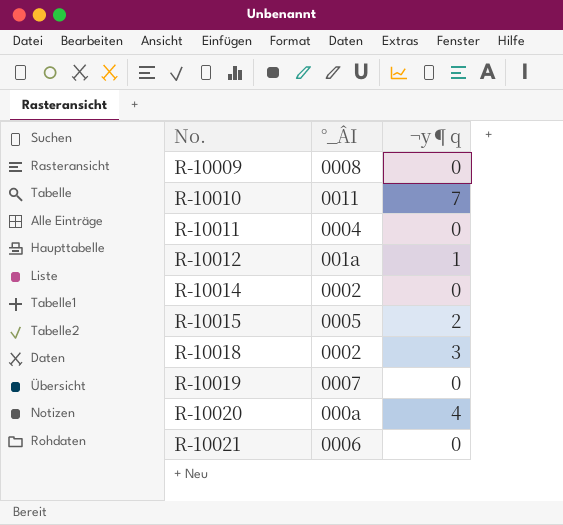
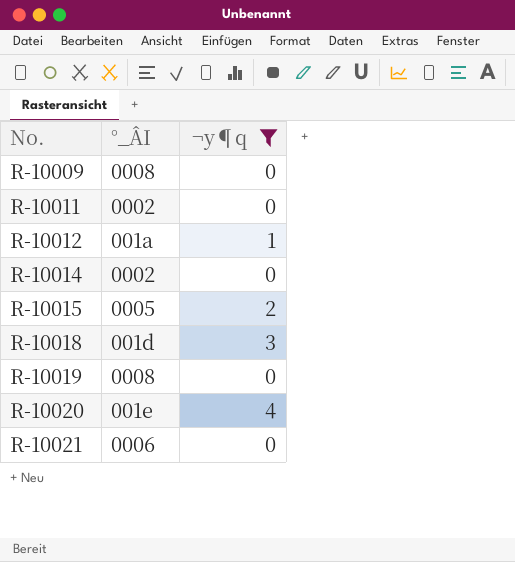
filter: none -> ¬y¶q != 7
R-10011 | °_ÂI: 0004 -> 0002
R-10018 | °_ÂI: 0002 -> 001d
R-10019 | °_ÂI: 0007 -> 0008
R-10020 | °_ÂI: 000a -> 001e

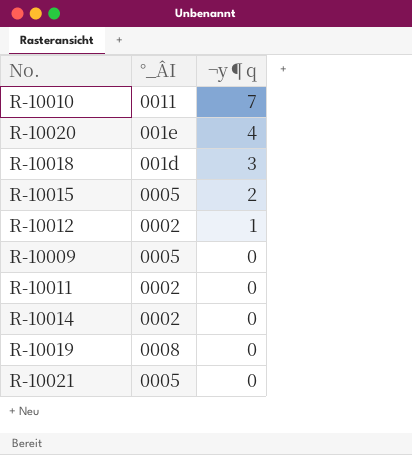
filter: ¬y¶q != 7 -> none
row order: No. ascending -> ¬y¶q descending
R-10012 | °_ÂI: 001a -> 0002
R-10009 | °_ÂI: 0008 -> 0005
R-10021 | °_ÂI: 0006 -> 0005

